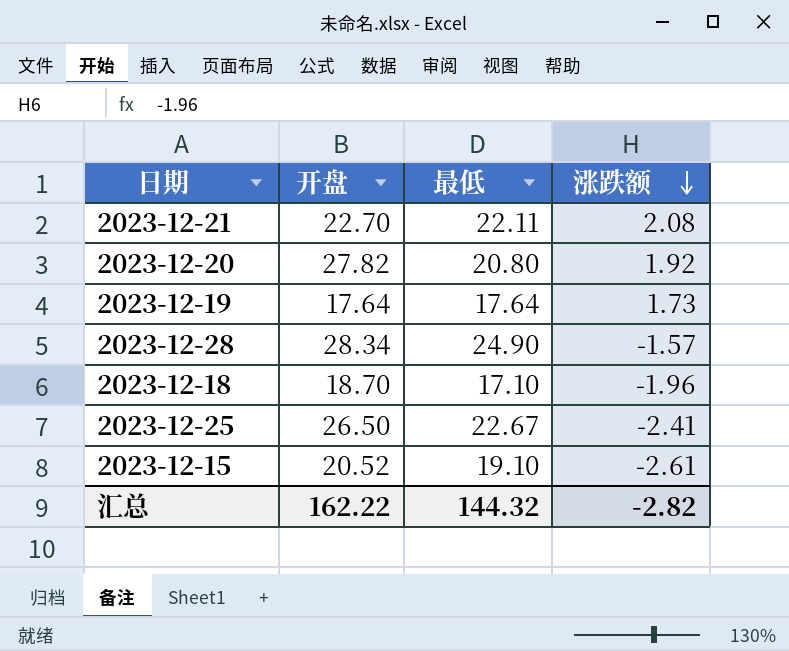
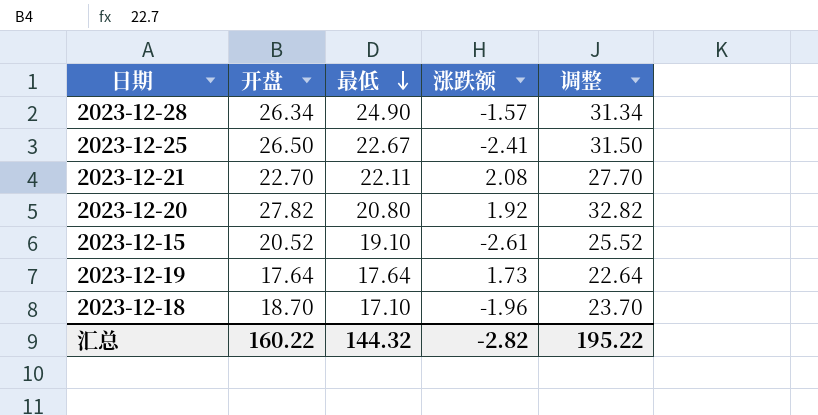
row order: 涨跌额 descending -> 最低 descending
column 调整 | formula: none -> [开盘] + 5
2023-12-28 | 开盘: 28.34 -> 26.34
汇总 | 开盘: 162.22 -> 160.22

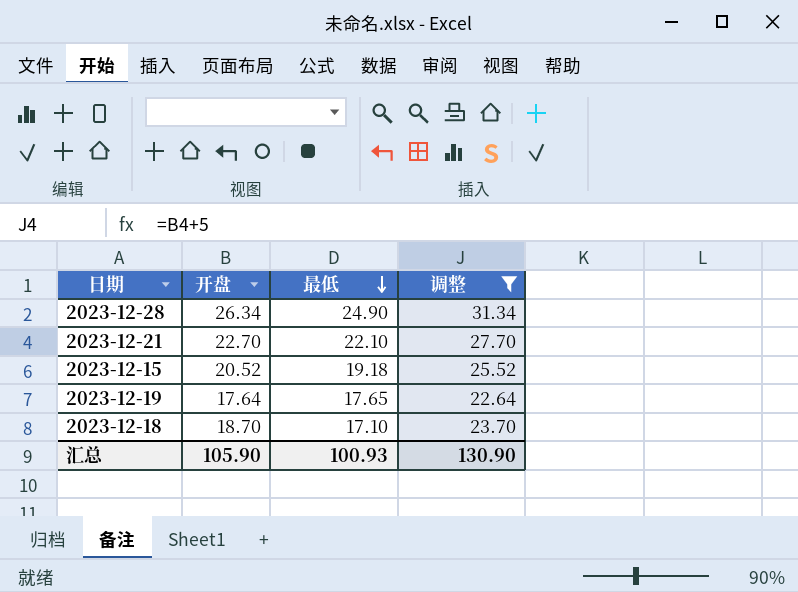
filter: none -> 调整 <= 31.34
column 涨跌额 | position: 4 -> none
2023-12-21 | 最低: 22.11 -> 22.10
2023-12-15 | 最低: 19.10 -> 19.18
2023-12-19 | 最低: 17.64 -> 17.65
汇总 | 开盘: 160.22 -> 105.90
汇总 | 最低: 144.32 -> 100.93
汇总 | 调整: 195.22 -> 130.90

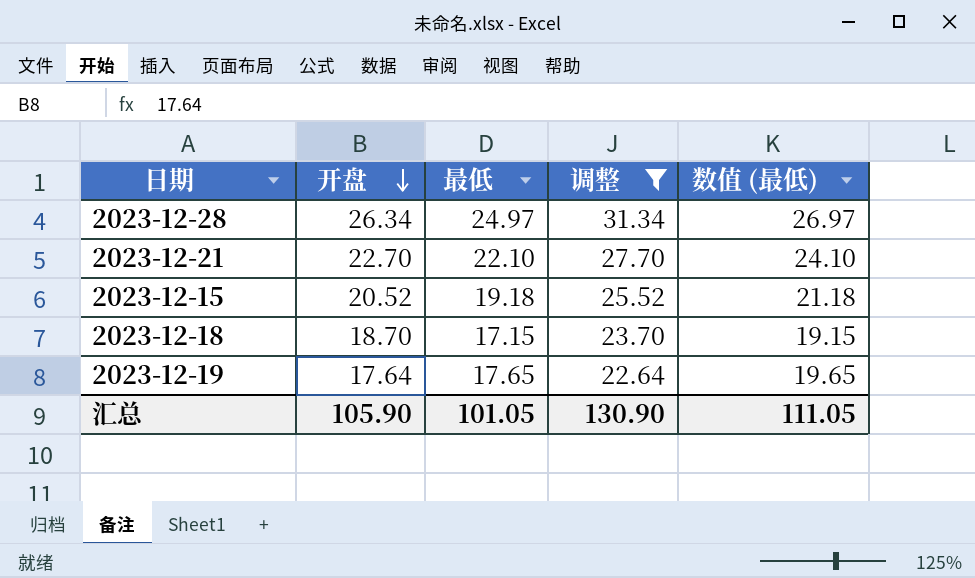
row order: 最低 descending -> 开盘 descending
column 数值 (最低) | formula: none -> [最低] + 2
2023-12-28 | 最低: 24.90 -> 24.97
2023-12-18 | 最低: 17.10 -> 17.15
汇总 | 最低: 100.93 -> 101.05

